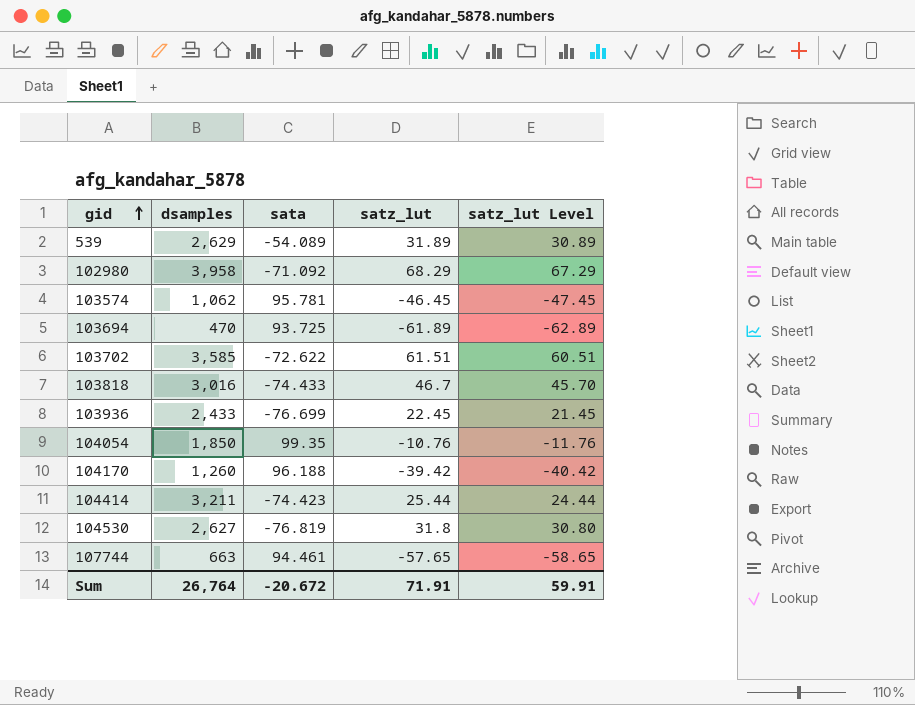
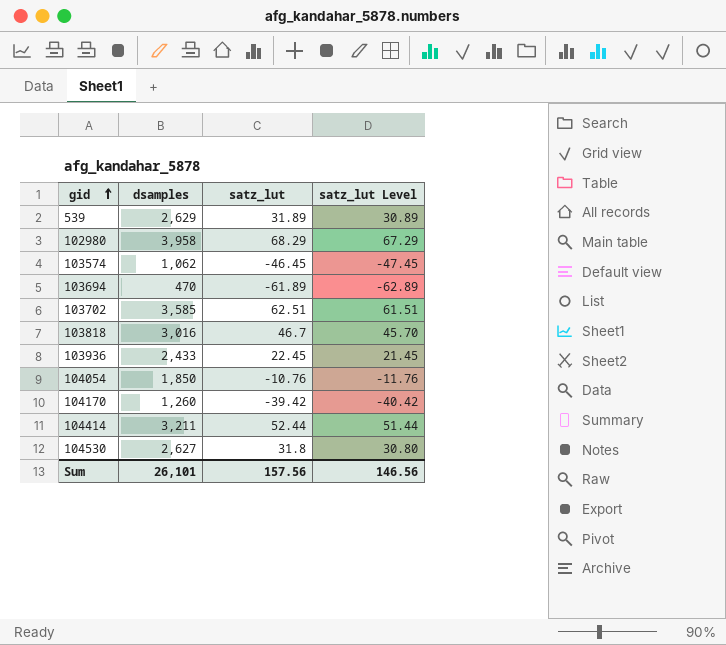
column sata | position: 3 -> none
row 107744: 663 | 94.461 | -57.65 | -58.65 -> none
103702 | satz_lut: 61.51 -> 62.51
103702 | satz_lut Level: 60.51 -> 61.51
104414 | satz_lut: 25.44 -> 52.44
104414 | satz_lut Level: 24.44 -> 51.44
Sum | dsamples: 26,764 -> 26,101
Sum | satz_lut: 71.91 -> 157.56
Sum | satz_lut Level: 59.91 -> 146.56

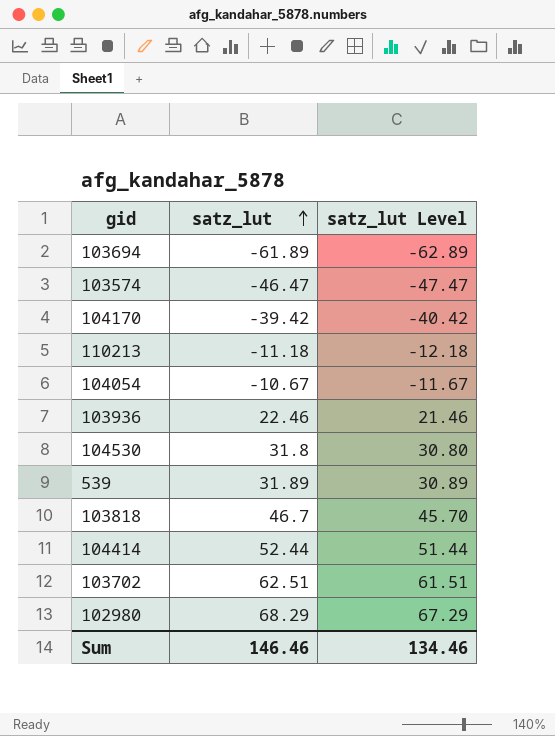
row order: gid ascending -> satz_lut ascending
column dsamples | position: 2 -> none
103574 | satz_lut: -46.45 -> -46.47
103574 | satz_lut Level: -47.45 -> -47.47
row 110213: none -> -11.18 | -12.18
104054 | satz_lut: -10.76 -> -10.67
104054 | satz_lut Level: -11.76 -> -11.67
103936 | satz_lut: 22.45 -> 22.46
103936 | satz_lut Level: 21.45 -> 21.46
Sum | satz_lut: 157.56 -> 146.46
Sum | satz_lut Level: 146.56 -> 134.46

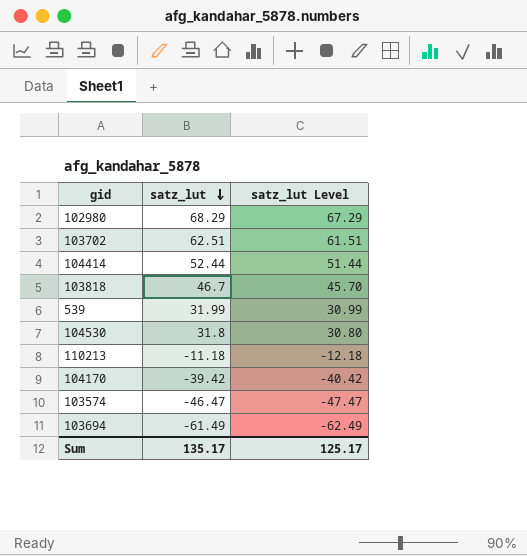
row order: satz_lut ascending -> satz_lut descending
row 104054: -10.67 | -11.67 -> none
row 103936: 22.46 | 21.46 -> none
539 | satz_lut: 31.89 -> 31.99
539 | satz_lut Level: 30.89 -> 30.99
103694 | satz_lut: -61.89 -> -61.49
103694 | satz_lut Level: -62.89 -> -62.49
Sum | satz_lut: 146.46 -> 135.17
Sum | satz_lut Level: 134.46 -> 125.17

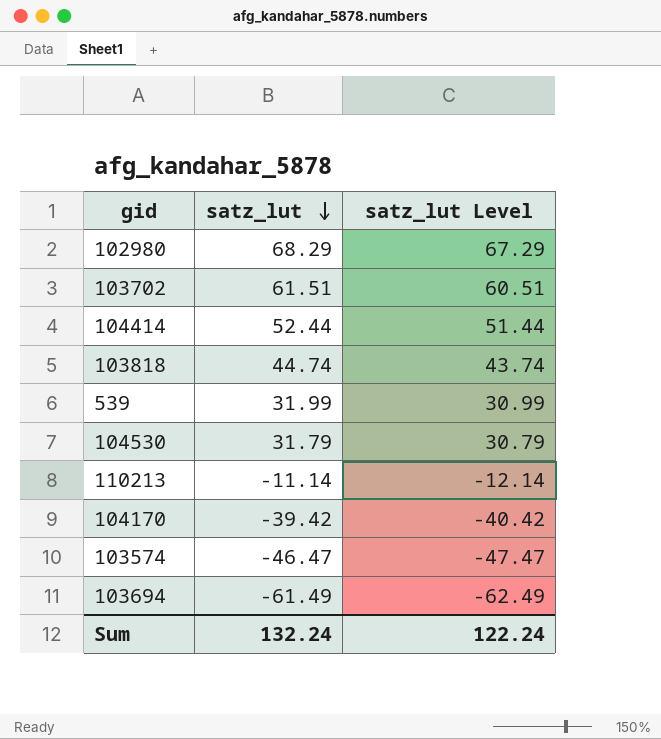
103702 | satz_lut: 62.51 -> 61.51
103702 | satz_lut Level: 61.51 -> 60.51
103818 | satz_lut: 46.7 -> 44.74
103818 | satz_lut Level: 45.70 -> 43.74
104530 | satz_lut: 31.8 -> 31.79
104530 | satz_lut Level: 30.80 -> 30.79
110213 | satz_lut: -11.18 -> -11.14
110213 | satz_lut Level: -12.18 -> -12.14
Sum | satz_lut: 135.17 -> 132.24
Sum | satz_lut Level: 125.17 -> 122.24

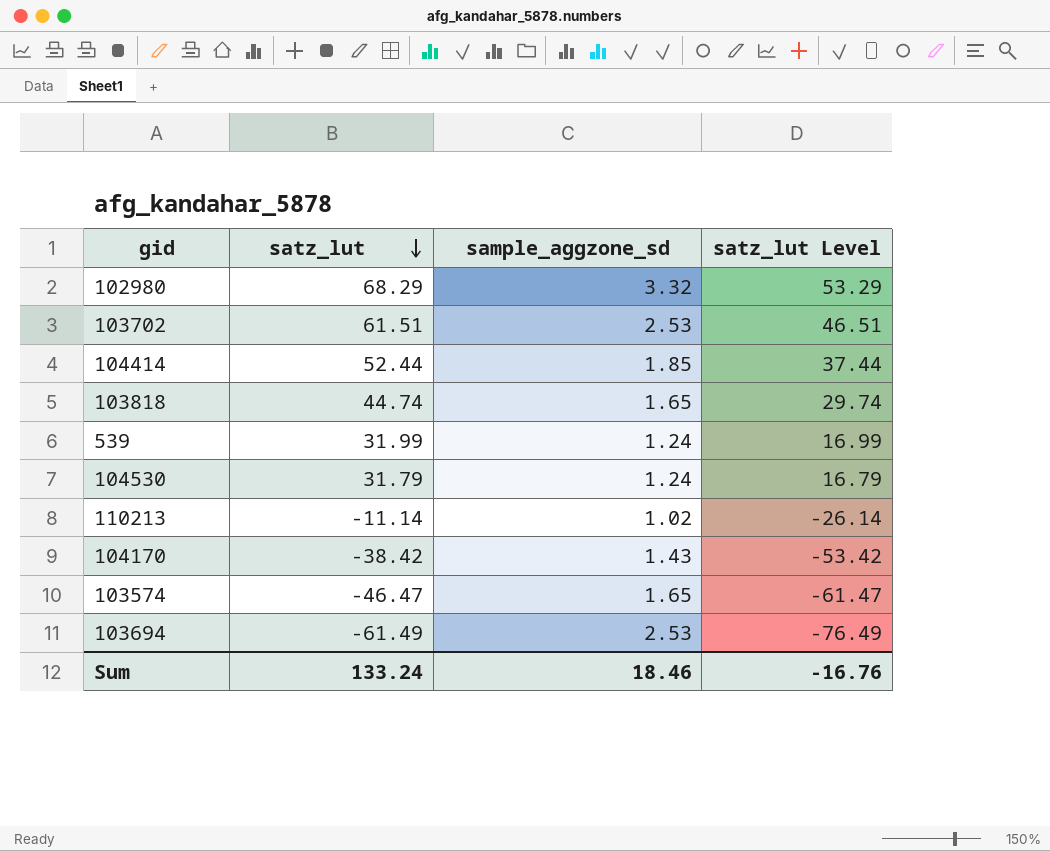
column sample_aggzone_sd | position: none -> 3
column satz_lut Level | formula: [satz_lut] - 1 -> [satz_lut] - 15
104170 | satz_lut: -39.42 -> -38.42
Sum | satz_lut: 132.24 -> 133.24
Sum | satz_lut Level: 122.24 -> -16.76

